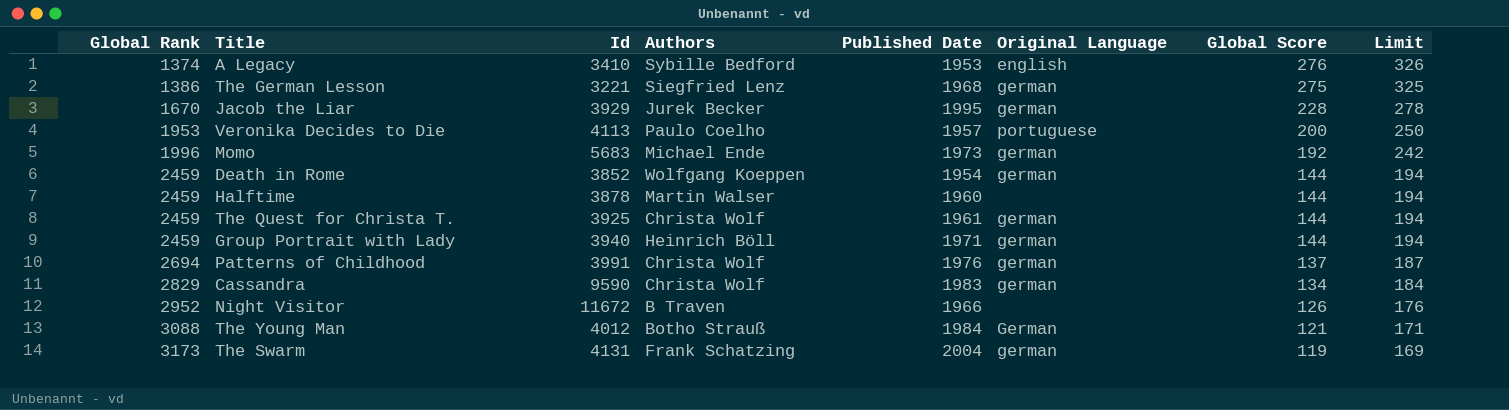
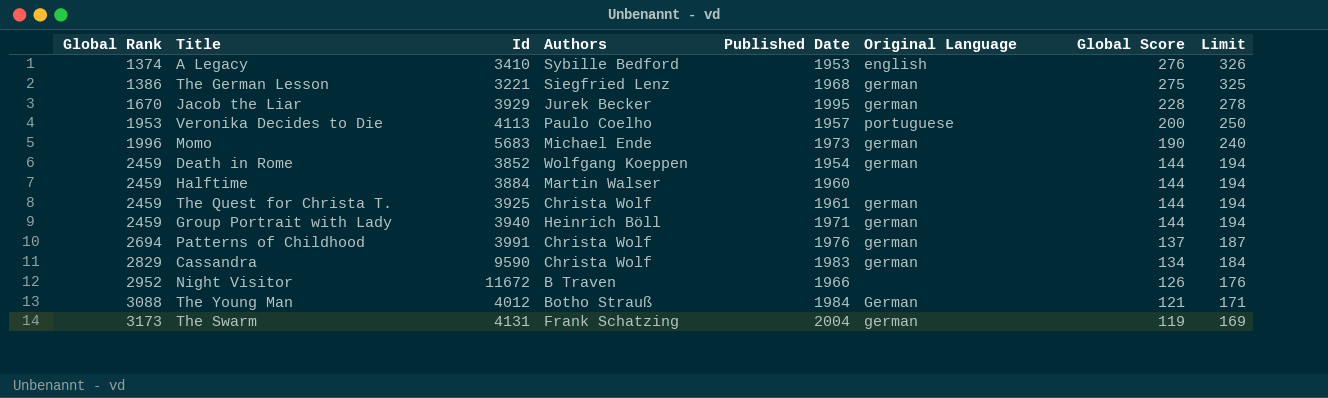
Momo | Global Score: 192 -> 190
Momo | Limit: 242 -> 240
Halftime | Id: 3878 -> 3884

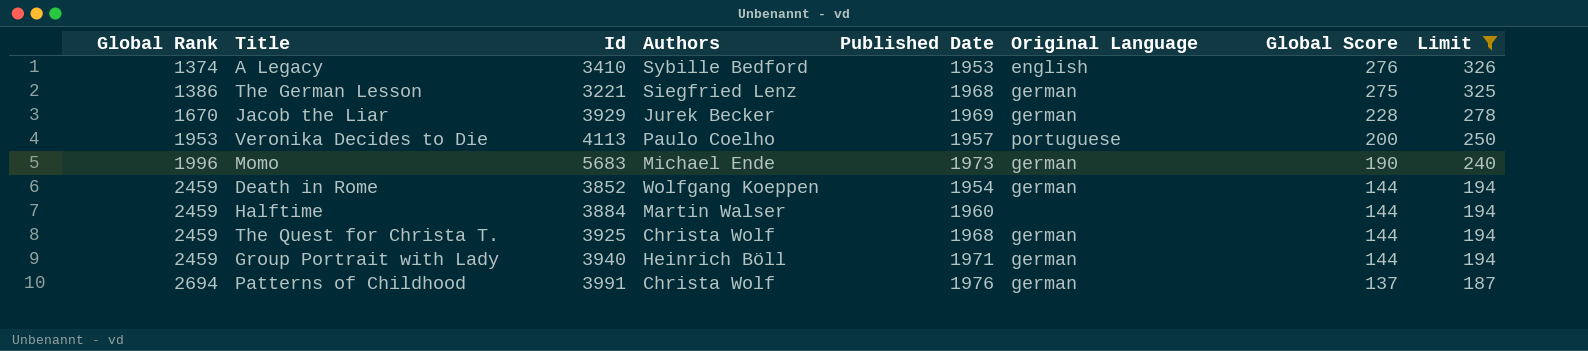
filter: none -> Limit >= 187
Jacob the Liar | Published Date: 1995 -> 1969
The Quest for Christa T. | Published Date: 1961 -> 1968

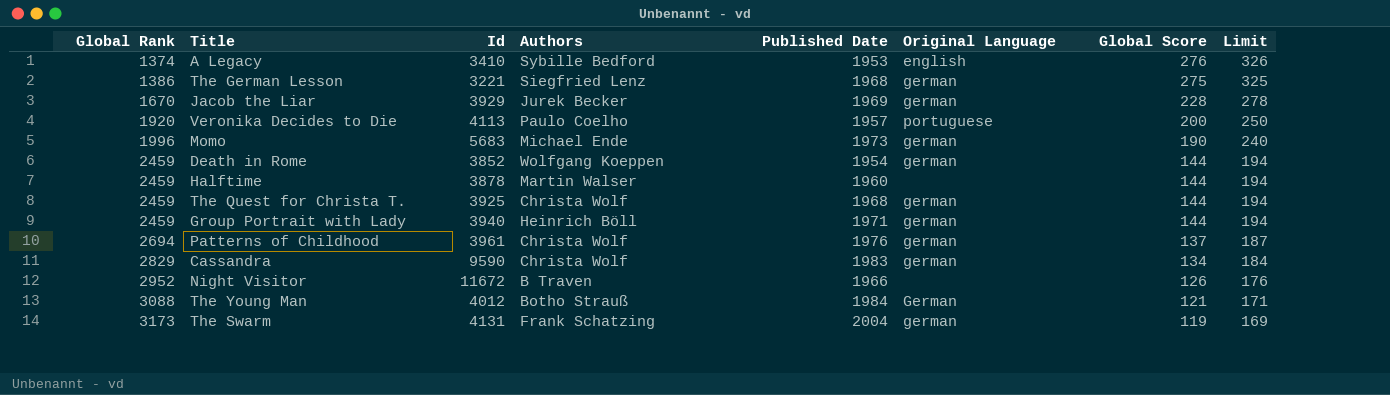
filter: Limit >= 187 -> none
Veronika Decides to Die | Global Rank: 1953 -> 1920
Halftime | Id: 3884 -> 3878
Patterns of Childhood | Id: 3991 -> 3961

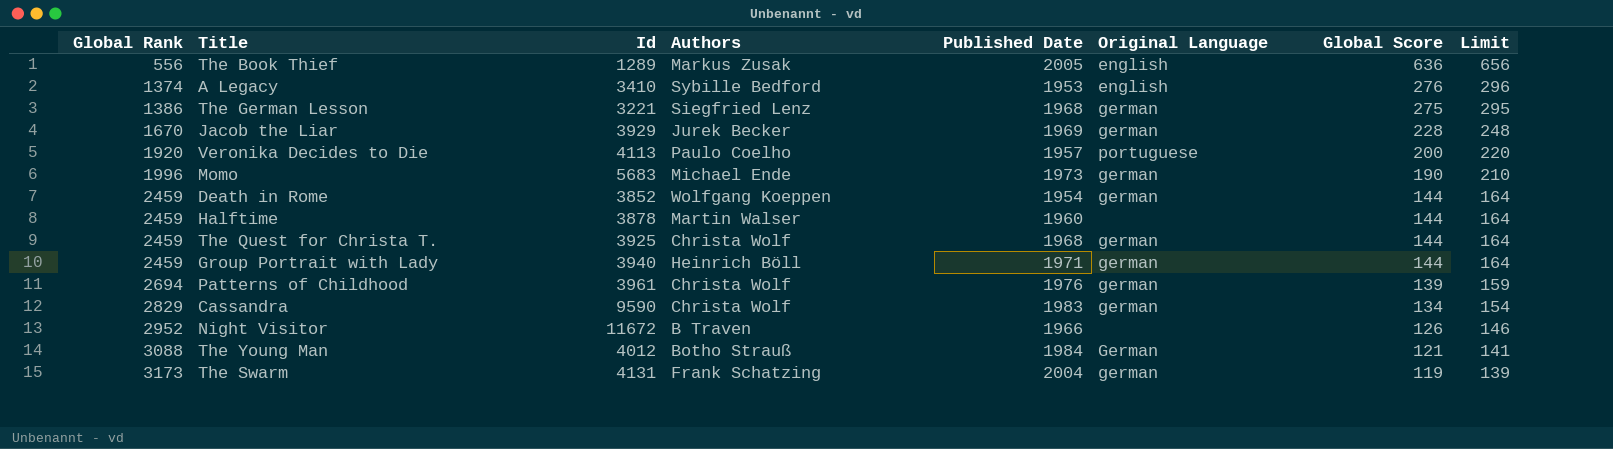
column Limit | formula: [Global Score] + 50 -> [Global Score] + 20
row The Book Thief: none -> 556 | 1289 | Markus Zusak | 2005 | english | 636 | 656
Patterns of Childhood | Global Score: 137 -> 139

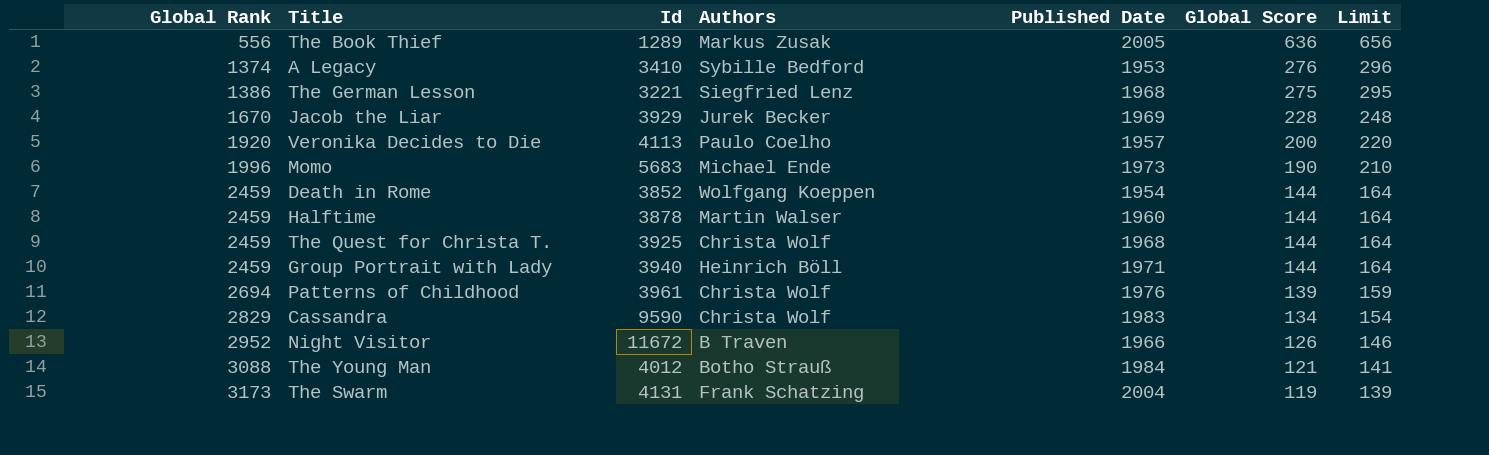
column Original Language | position: 6 -> none

